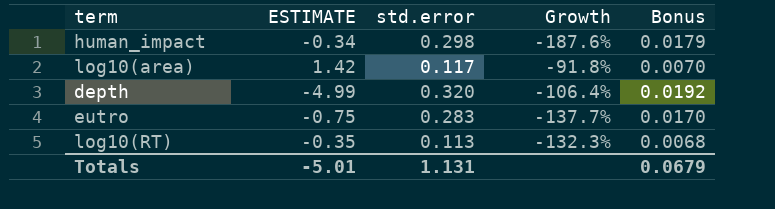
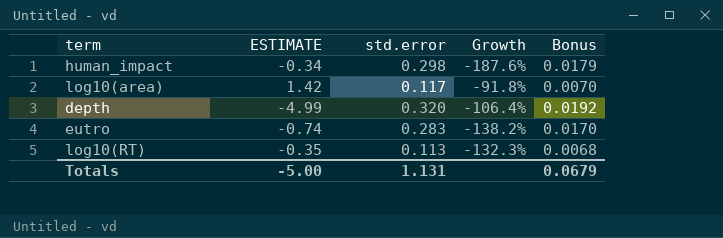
eutro | ESTIMATE: -0.75 -> -0.74
eutro | Growth: -137.7% -> -138.2%
Totals | ESTIMATE: -5.01 -> -5.00

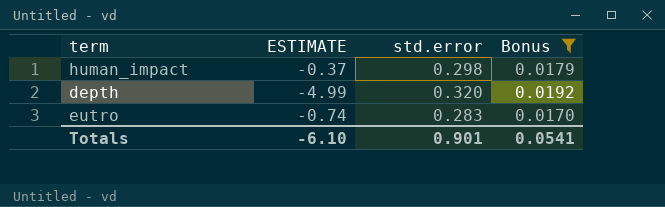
filter: none -> Bonus >= 0.0170
column Growth | formula: ([std.error] - [ESTIMATE]) / [ESTIMATE] -> none
human_impact | ESTIMATE: -0.34 -> -0.37
Totals | ESTIMATE: -5.00 -> -6.10
Totals | std.error: 1.131 -> 0.901
Totals | Bonus: 0.0679 -> 0.0541

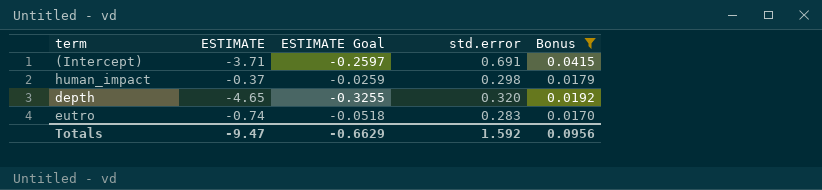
column ESTIMATE Goal | formula: none -> [ESTIMATE] * 0.07
row (Intercept): none -> -3.71 | -0.2597 | 0.691 | 0.0415
depth | ESTIMATE: -4.99 -> -4.65
Totals | ESTIMATE: -6.10 -> -9.47
Totals | std.error: 0.901 -> 1.592
Totals | Bonus: 0.0541 -> 0.0956

